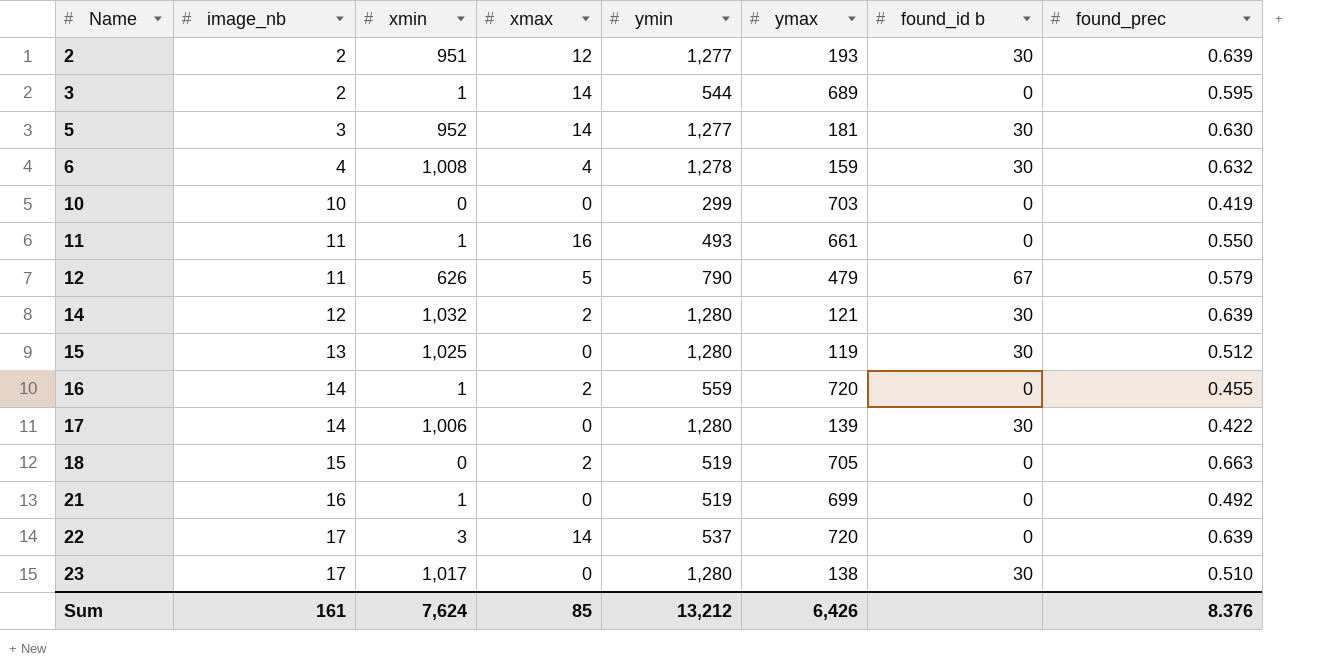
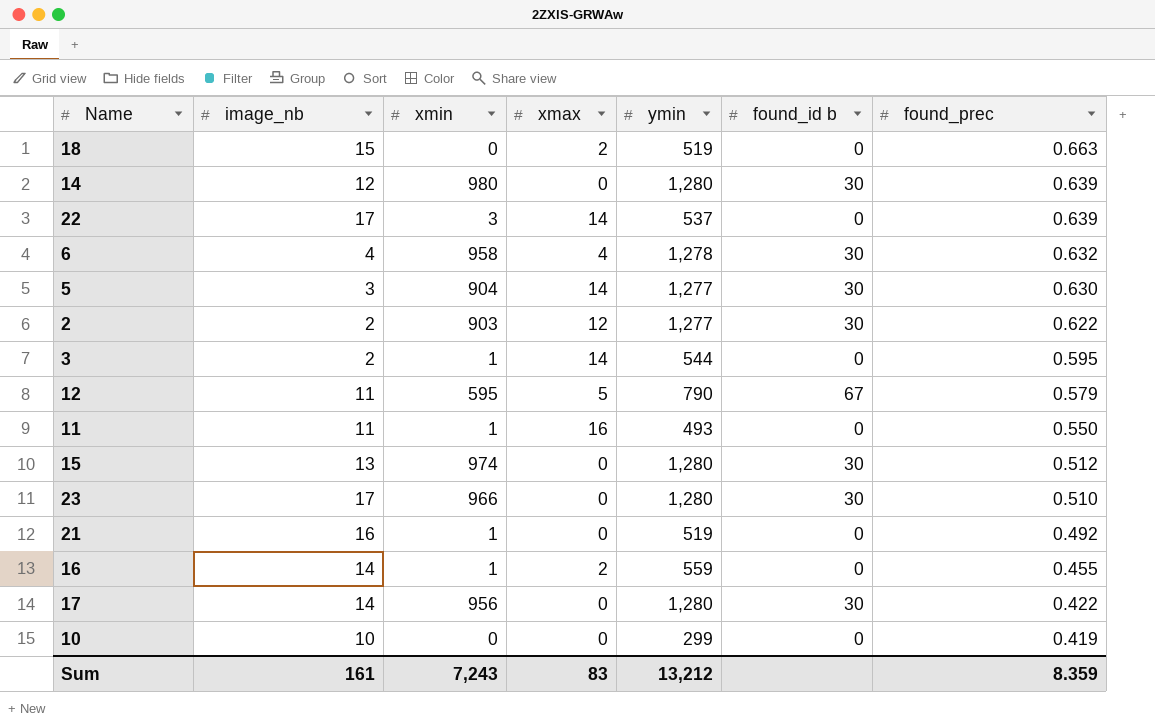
row order: Name ascending -> found_prec descending
column ymax | position: 6 -> none
14 | xmin: 1,032 -> 980
14 | xmax: 2 -> 0
6 | xmin: 1,008 -> 958
5 | xmin: 952 -> 904
2 | xmin: 951 -> 903
2 | found_prec: 0.639 -> 0.622
12 | xmin: 626 -> 595
15 | xmin: 1,025 -> 974
23 | xmin: 1,017 -> 966
17 | xmin: 1,006 -> 956
Sum | xmin: 7,624 -> 7,243
Sum | xmax: 85 -> 83
Sum | found_prec: 8.376 -> 8.359

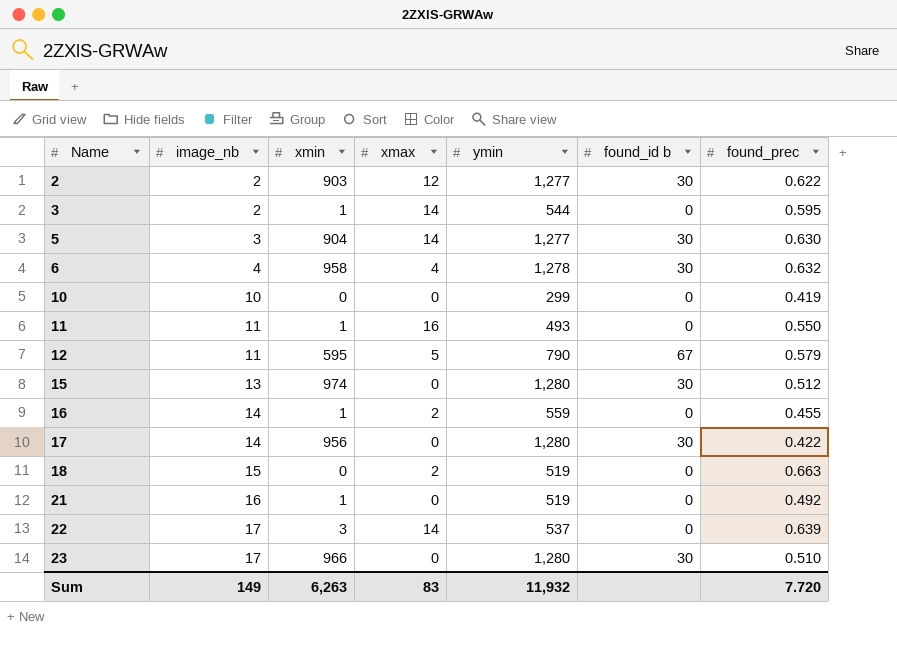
row order: found_prec descending -> Name ascending
row 14: 12 | 980 | 0 | 1,280 | 30 | 0.639 -> none
Sum | image_nb: 161 -> 149
Sum | xmin: 7,243 -> 6,263
Sum | ymin: 13,212 -> 11,932
Sum | found_prec: 8.359 -> 7.720

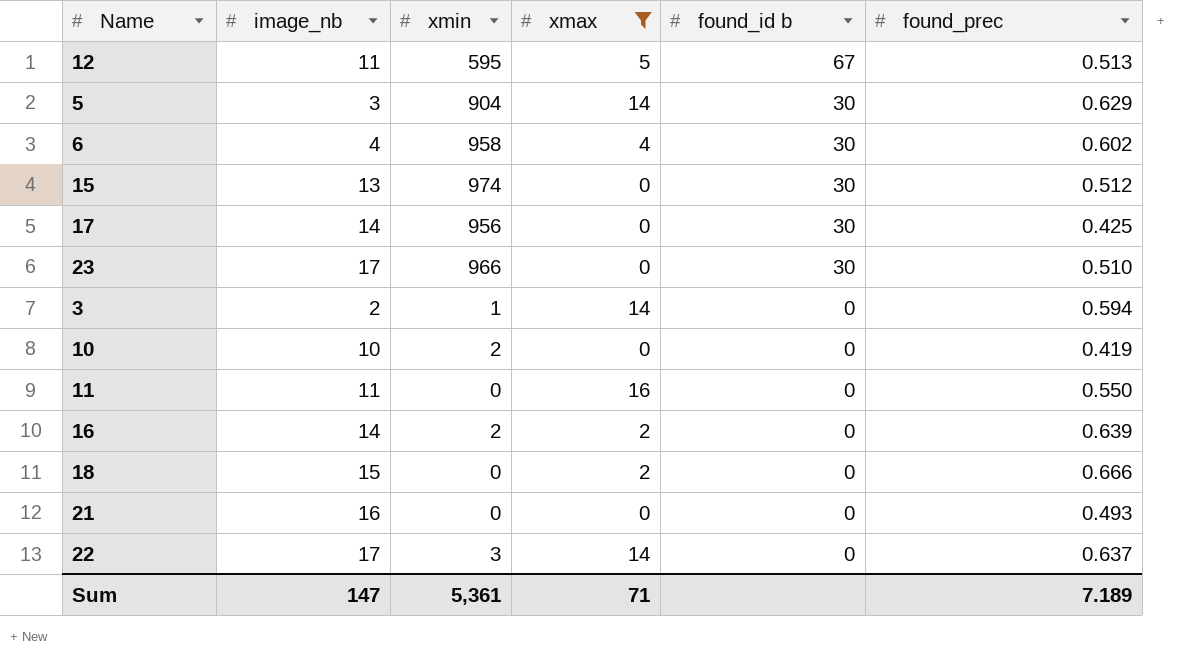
filter: none -> xmax != 12
row order: Name ascending -> found_id b descending
column ymin | position: 5 -> none
12 | found_prec: 0.579 -> 0.513
5 | found_prec: 0.630 -> 0.629
6 | found_prec: 0.632 -> 0.602
17 | found_prec: 0.422 -> 0.425
3 | found_prec: 0.595 -> 0.594
10 | xmin: 0 -> 2
11 | xmin: 1 -> 0
16 | xmin: 1 -> 2
16 | found_prec: 0.455 -> 0.639
18 | found_prec: 0.663 -> 0.666
21 | xmin: 1 -> 0
21 | found_prec: 0.492 -> 0.493
22 | found_prec: 0.639 -> 0.637
Sum | image_nb: 149 -> 147
Sum | xmin: 6,263 -> 5,361
Sum | xmax: 83 -> 71
Sum | found_prec: 7.720 -> 7.189

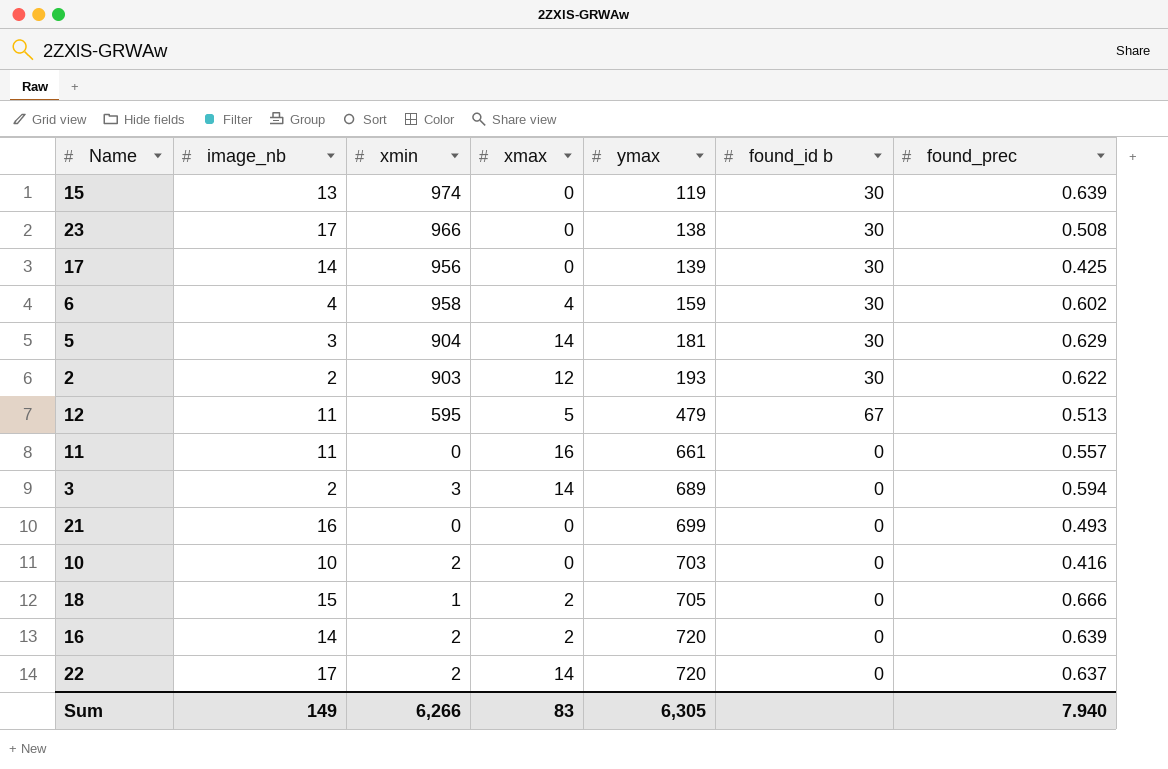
filter: xmax != 12 -> none
row order: found_id b descending -> ymax ascending
column ymax | position: none -> 5
15 | found_prec: 0.512 -> 0.639
23 | found_prec: 0.510 -> 0.508
11 | found_prec: 0.550 -> 0.557
3 | xmin: 1 -> 3
10 | found_prec: 0.419 -> 0.416
18 | xmin: 0 -> 1
22 | xmin: 3 -> 2
Sum | image_nb: 147 -> 149
Sum | xmin: 5,361 -> 6,266
Sum | xmax: 71 -> 83
Sum | found_prec: 7.189 -> 7.940

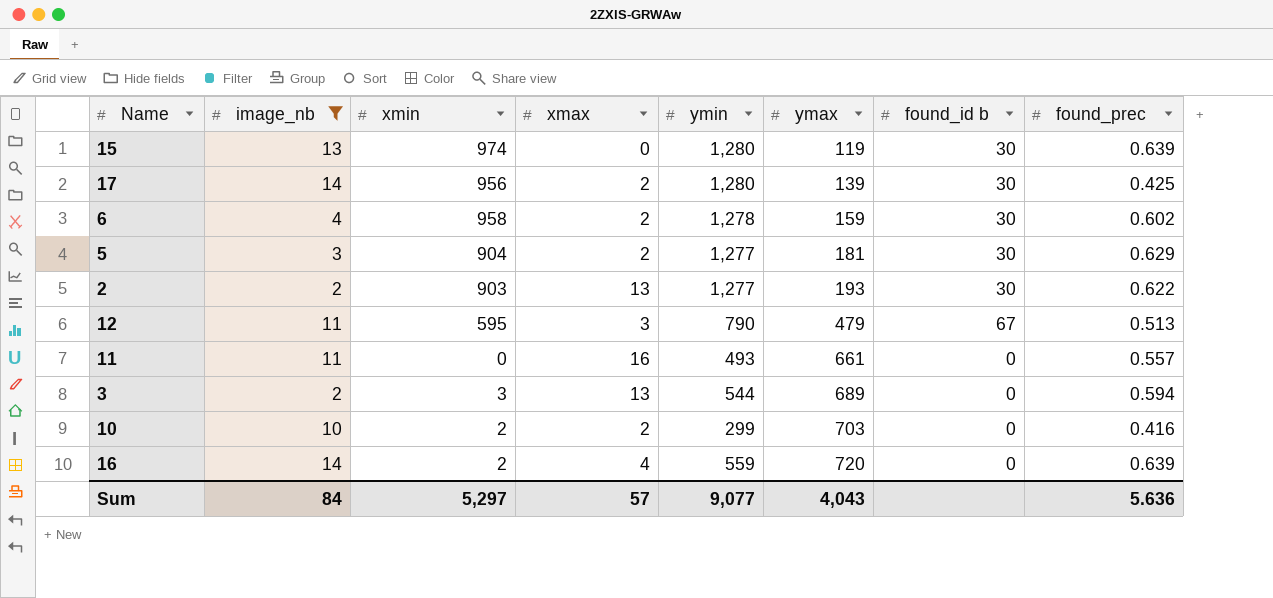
filter: none -> image_nb <= 14
column ymin | position: none -> 5
17 | xmax: 0 -> 2
6 | xmax: 4 -> 2
5 | xmax: 14 -> 2
2 | xmax: 12 -> 13
12 | xmax: 5 -> 3
3 | xmax: 14 -> 13
10 | xmax: 0 -> 2
16 | xmax: 2 -> 4
Sum | image_nb: 149 -> 84
Sum | xmin: 6,266 -> 5,297
Sum | xmax: 83 -> 57
Sum | ymax: 6,305 -> 4,043
Sum | found_prec: 7.940 -> 5.636

